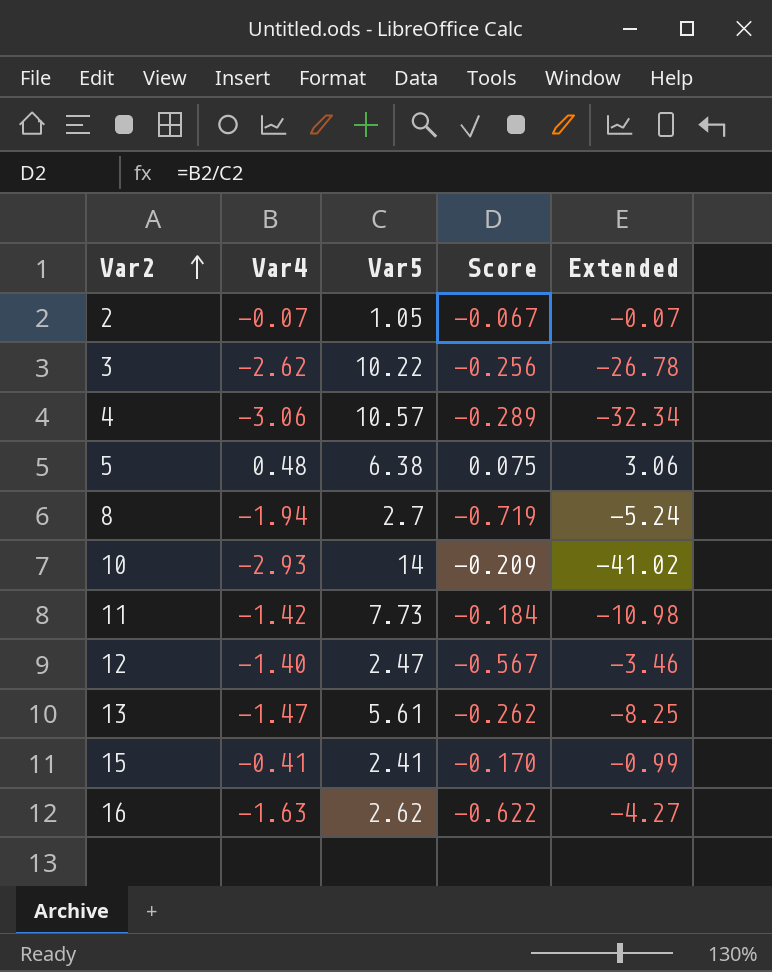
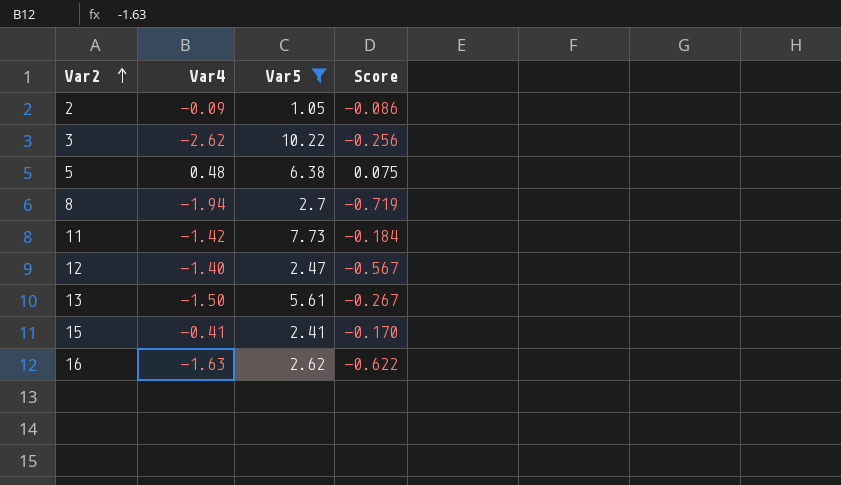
filter: none -> Var5 <= 10.22
column Extended | formula: [Var4] * [Var5] -> none
2 | Var4: -0.07 -> -0.09
2 | Score: -0.067 -> -0.086
13 | Var4: -1.47 -> -1.50
13 | Score: -0.262 -> -0.267

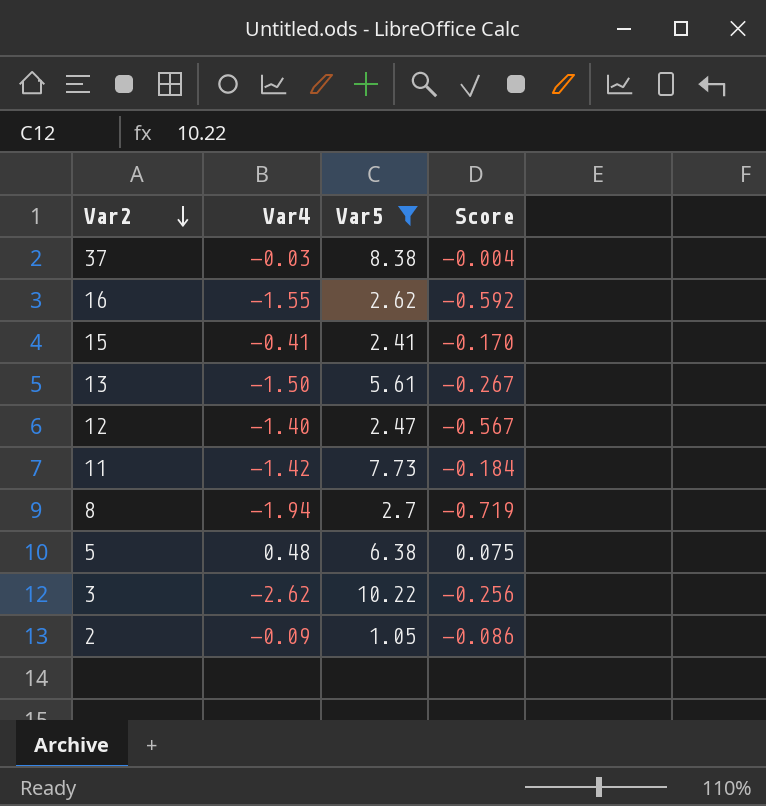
row order: Var2 ascending -> Var2 descending
row 37: none -> -0.03 | 8.38 | -0.004
16 | Var4: -1.63 -> -1.55
16 | Score: -0.622 -> -0.592

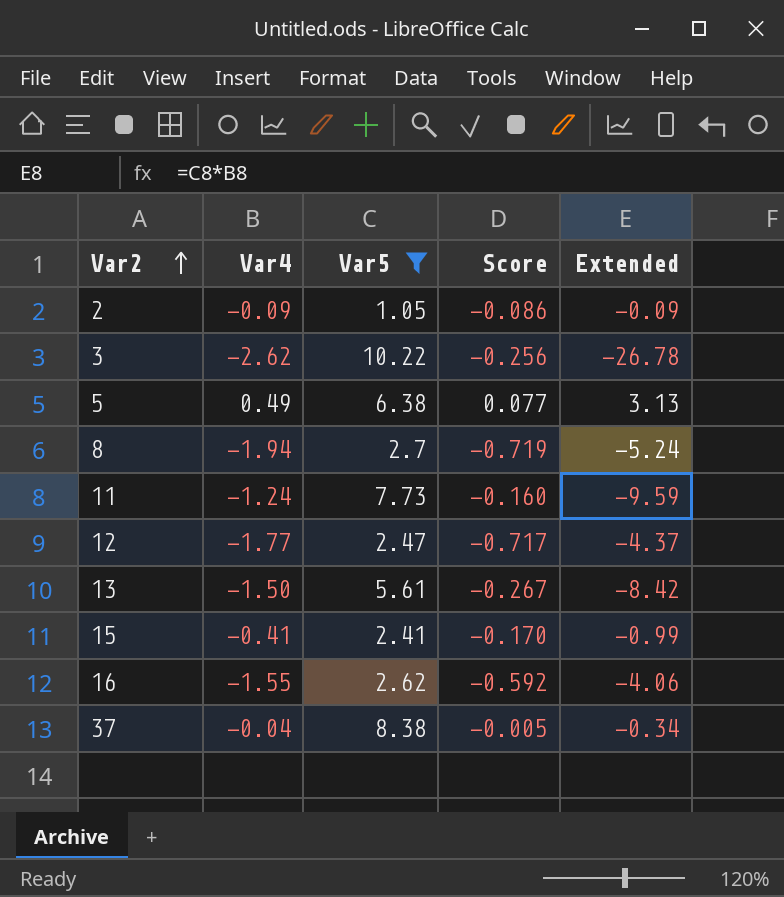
row order: Var2 descending -> Var2 ascending
column Extended | formula: none -> [Var4] * [Var5]
5 | Var4: 0.48 -> 0.49
5 | Score: 0.075 -> 0.077
11 | Var4: -1.42 -> -1.24
11 | Score: -0.184 -> -0.160
12 | Var4: -1.40 -> -1.77
12 | Score: -0.567 -> -0.717
37 | Var4: -0.03 -> -0.04
37 | Score: -0.004 -> -0.005

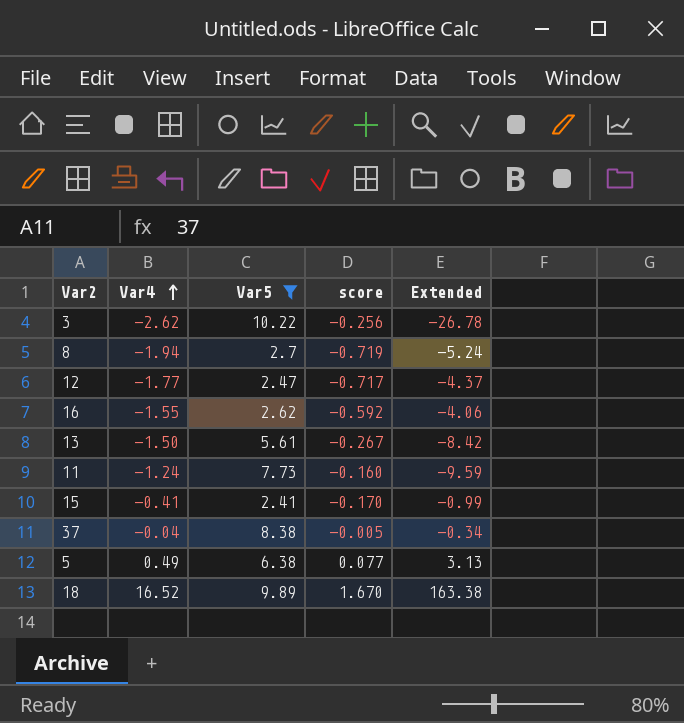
row order: Var2 ascending -> Var4 ascending
column name: Score -> score
row 2: -0.09 | 1.05 | -0.086 | -0.09 -> none
row 18: none -> 16.52 | 9.89 | 1.670 | 163.38

